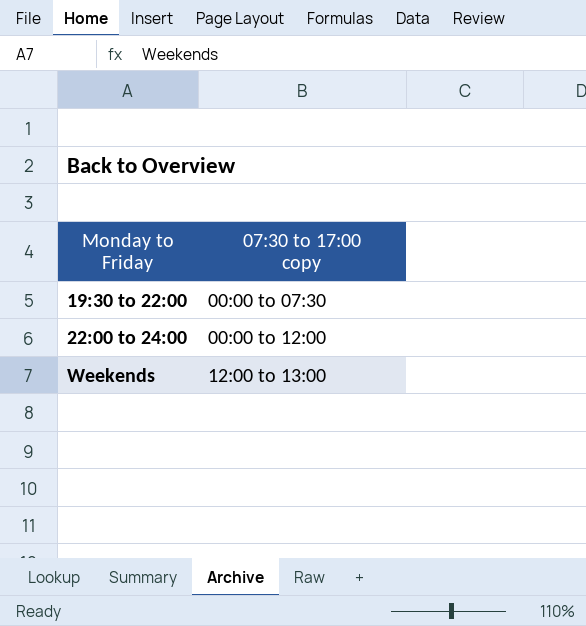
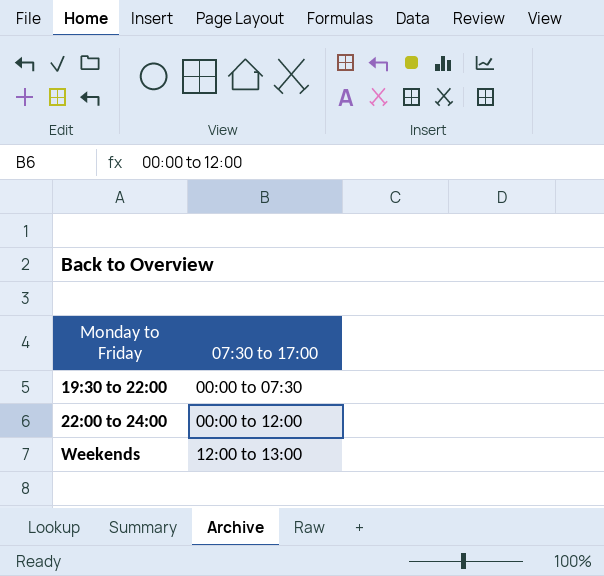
column name: 07:30 to 17:00 copy -> 07:30 to 17:00

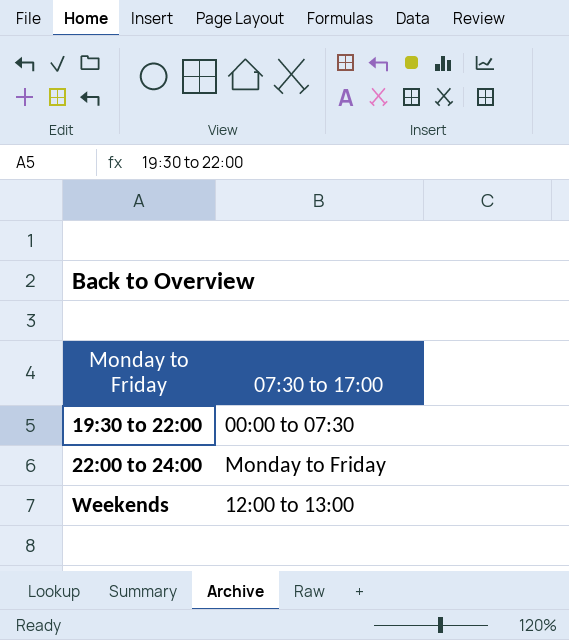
22:00 to 24:00 | 07:30 to 17:00: 00:00 to 12:00 -> Monday to Friday

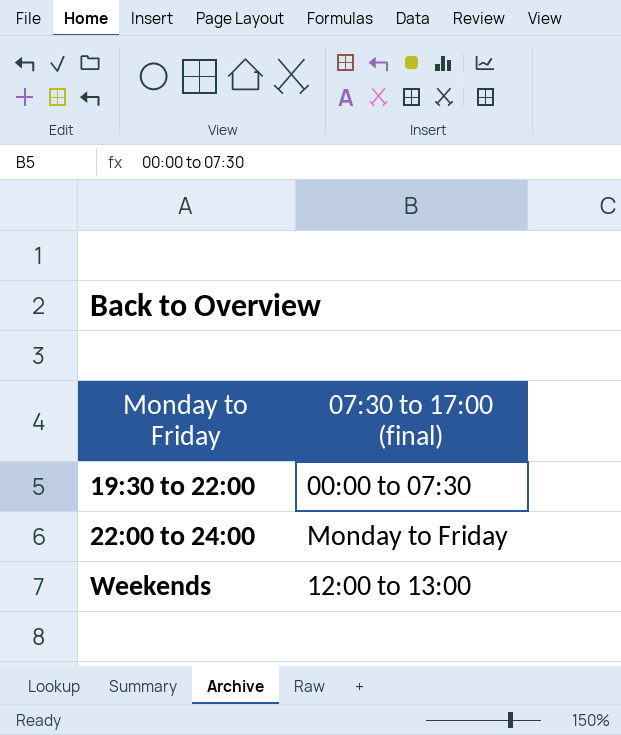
column name: 07:30 to 17:00 -> 07:30 to 17:00 (final)

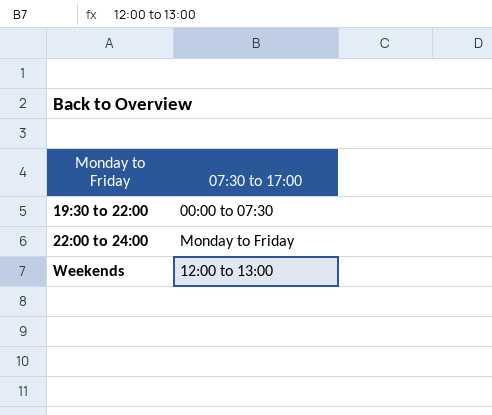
column name: 07:30 to 17:00 (final) -> 07:30 to 17:00

